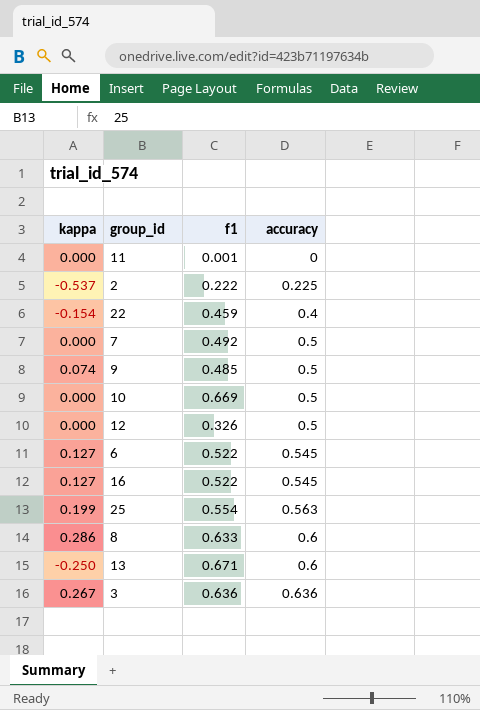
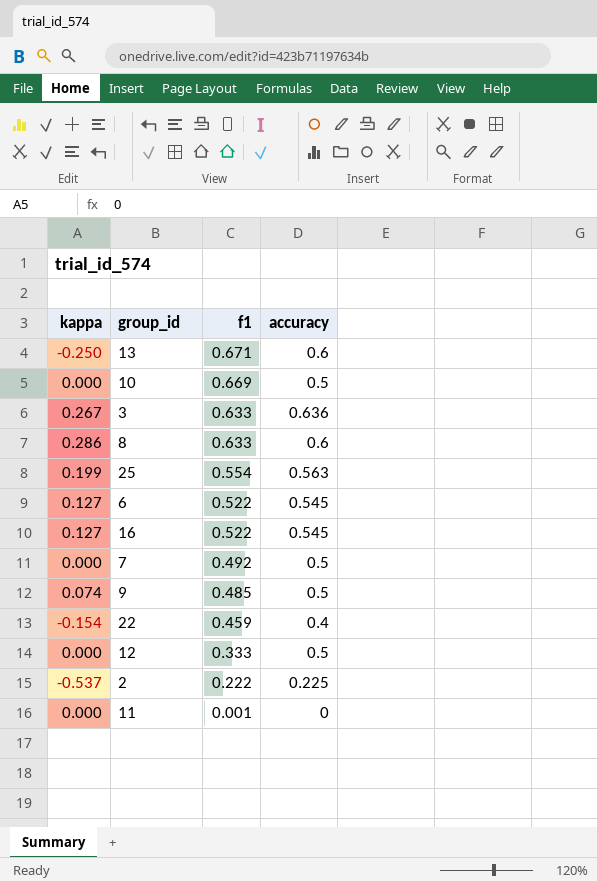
row order: accuracy ascending -> f1 descending
3 | f1: 0.636 -> 0.633
12 | f1: 0.326 -> 0.333

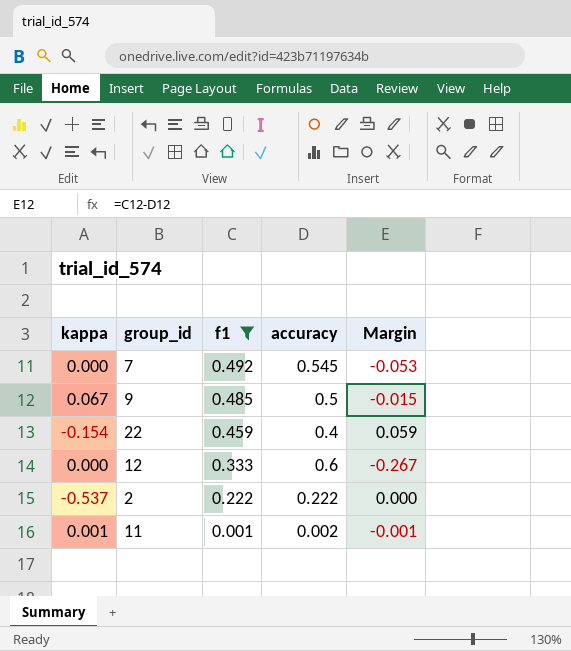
filter: none -> f1 <= 0.492
column Margin | formula: none -> [f1] - [accuracy]
7 | accuracy: 0.5 -> 0.545
9 | kappa: 0.074 -> 0.067
12 | accuracy: 0.5 -> 0.6
2 | accuracy: 0.225 -> 0.222
11 | kappa: 0.000 -> 0.001
11 | accuracy: 0 -> 0.002

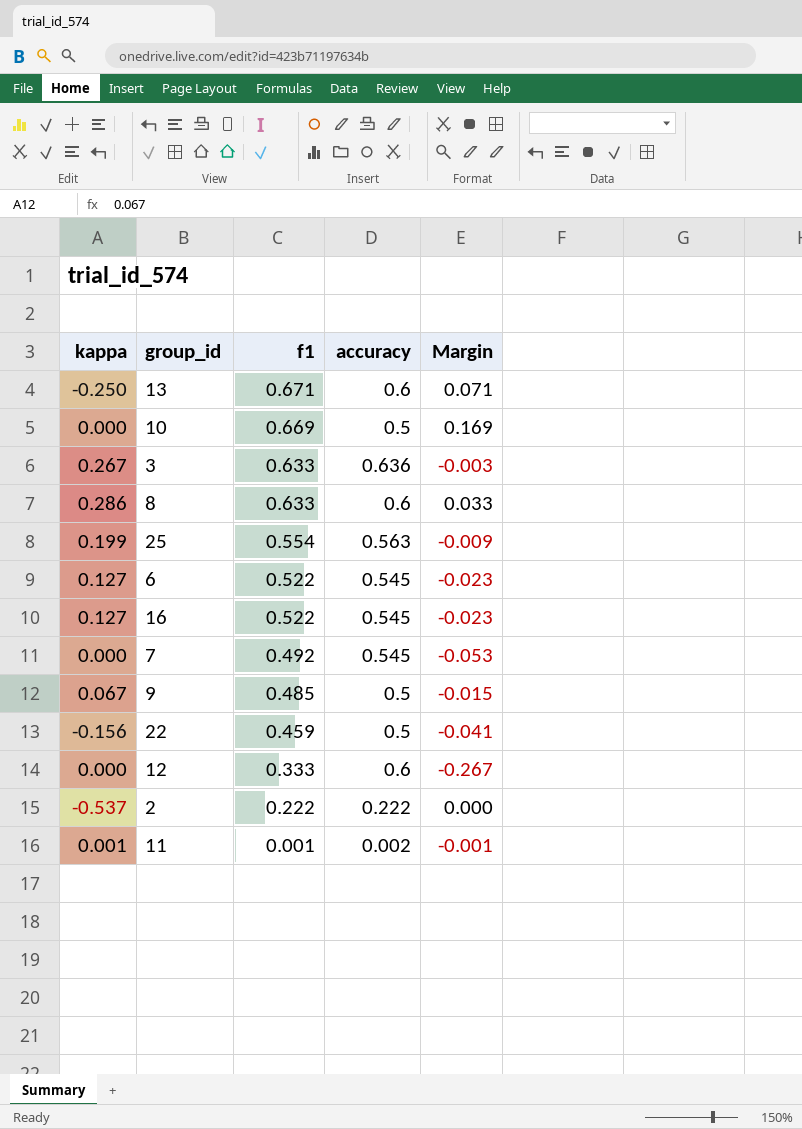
filter: f1 <= 0.492 -> none
22 | kappa: -0.154 -> -0.156
22 | accuracy: 0.4 -> 0.5
22 | Margin: 0.059 -> -0.041

